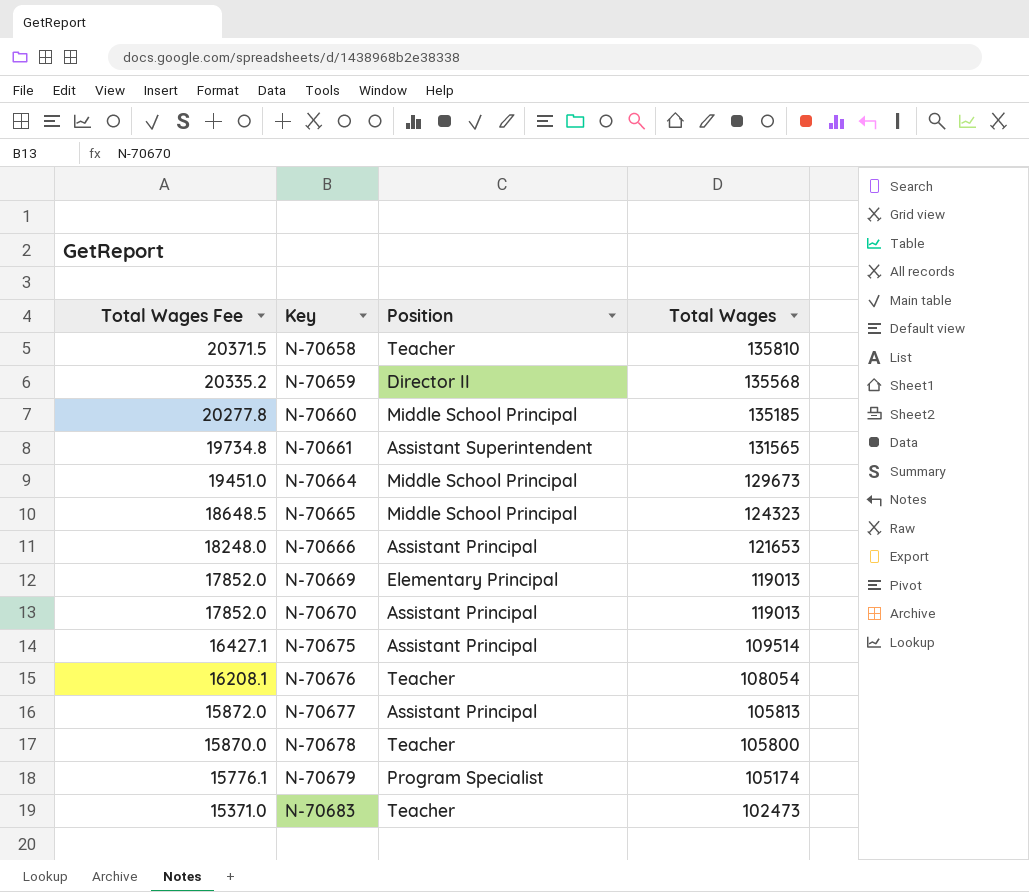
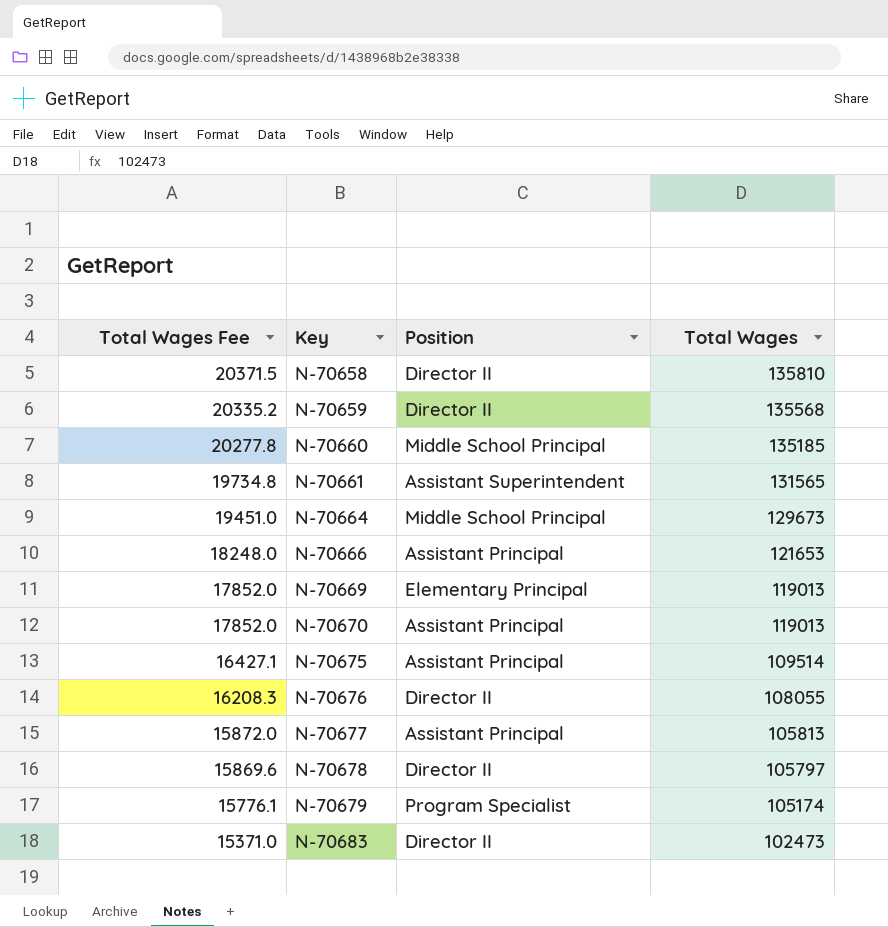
row N-70665: 18648.5 | Middle School Principal | 124323 -> none
N-70658 | Position: Teacher -> Director II
N-70676 | Total Wages Fee: 16208.1 -> 16208.3
N-70676 | Position: Teacher -> Director II
N-70676 | Total Wages: 108054 -> 108055
N-70678 | Total Wages Fee: 15870.0 -> 15869.6
N-70678 | Position: Teacher -> Director II
N-70678 | Total Wages: 105800 -> 105797
N-70683 | Position: Teacher -> Director II

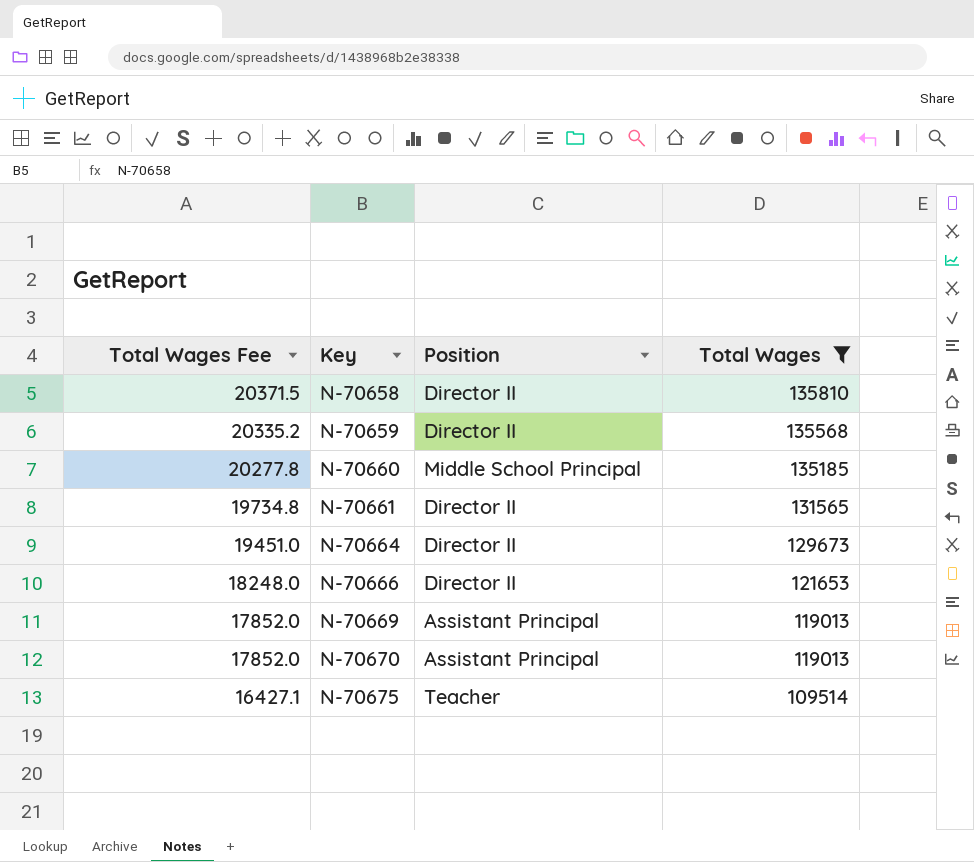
filter: none -> Total Wages >= 109514
N-70661 | Position: Assistant Superintendent -> Director II
N-70664 | Position: Middle School Principal -> Director II
N-70666 | Position: Assistant Principal -> Director II
N-70669 | Position: Elementary Principal -> Assistant Principal
N-70675 | Position: Assistant Principal -> Teacher

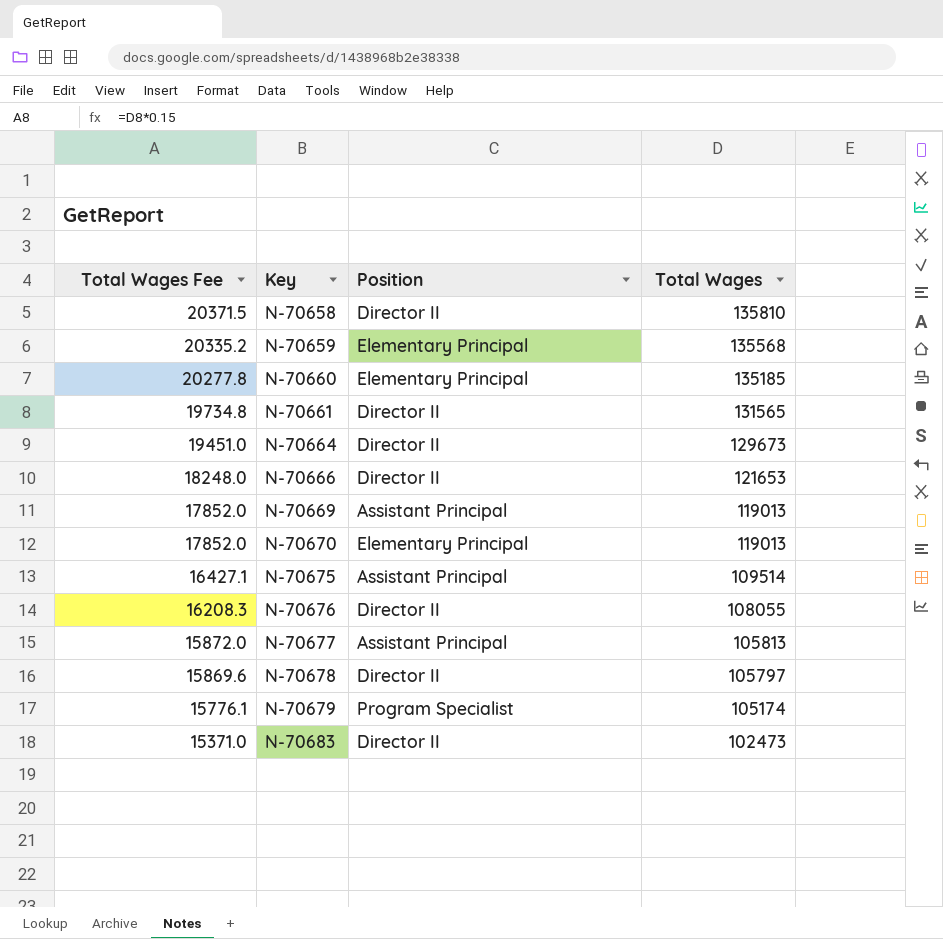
filter: Total Wages >= 109514 -> none
N-70659 | Position: Director II -> Elementary Principal
N-70660 | Position: Middle School Principal -> Elementary Principal
N-70670 | Position: Assistant Principal -> Elementary Principal
N-70675 | Position: Teacher -> Assistant Principal

